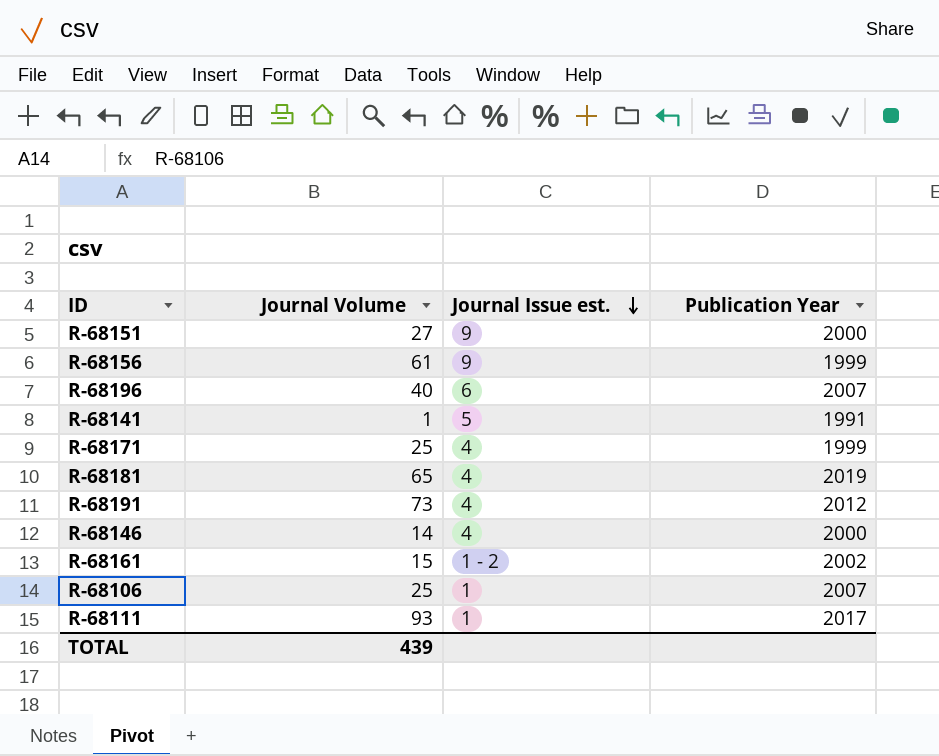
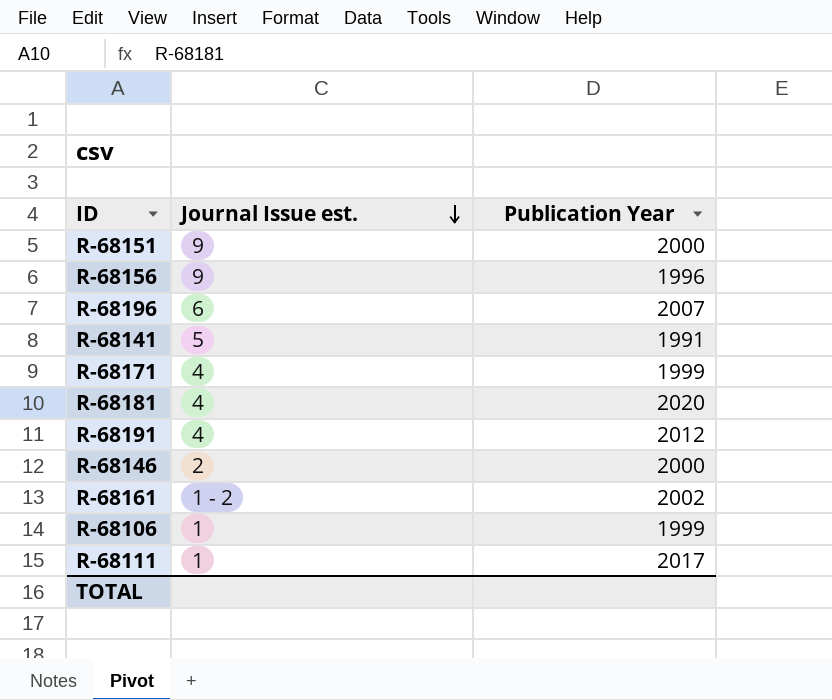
column Journal Volume | position: 2 -> none
R-68156 | Publication Year: 1999 -> 1996
R-68181 | Publication Year: 2019 -> 2020
R-68146 | Journal Issue est.: 4 -> 2
R-68106 | Publication Year: 2007 -> 1999

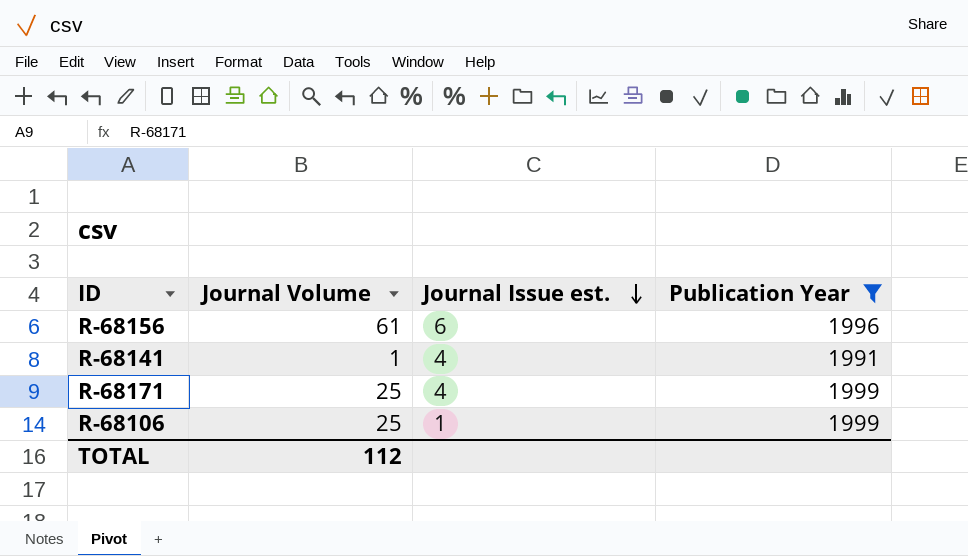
filter: none -> Publication Year <= 1999
column Journal Volume | position: none -> 2
R-68156 | Journal Issue est.: 9 -> 6
R-68141 | Journal Issue est.: 5 -> 4

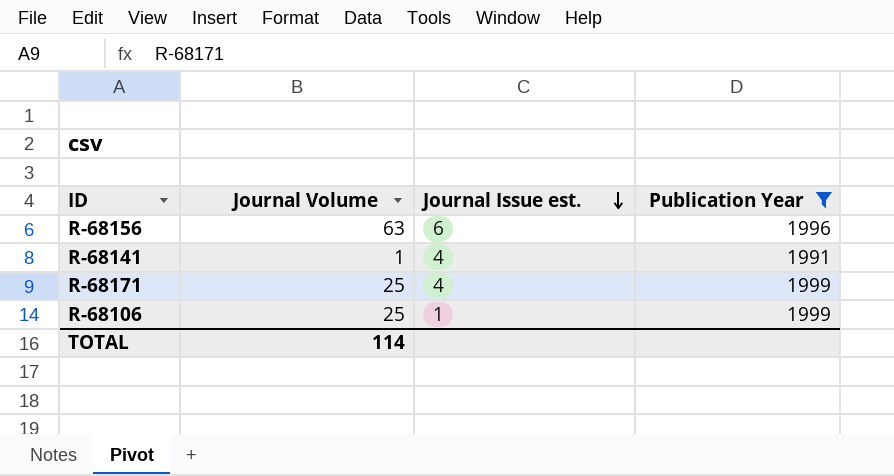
R-68156 | Journal Volume: 61 -> 63
TOTAL | Journal Volume: 112 -> 114

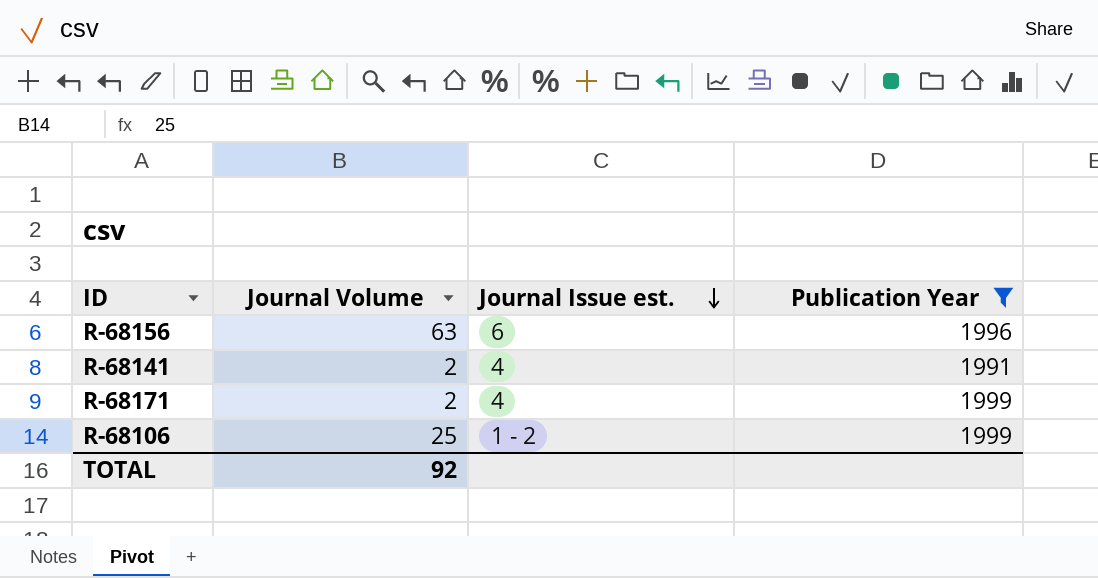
R-68141 | Journal Volume: 1 -> 2
R-68171 | Journal Volume: 25 -> 2
R-68106 | Journal Issue est.: 1 -> 1 - 2
TOTAL | Journal Volume: 114 -> 92

